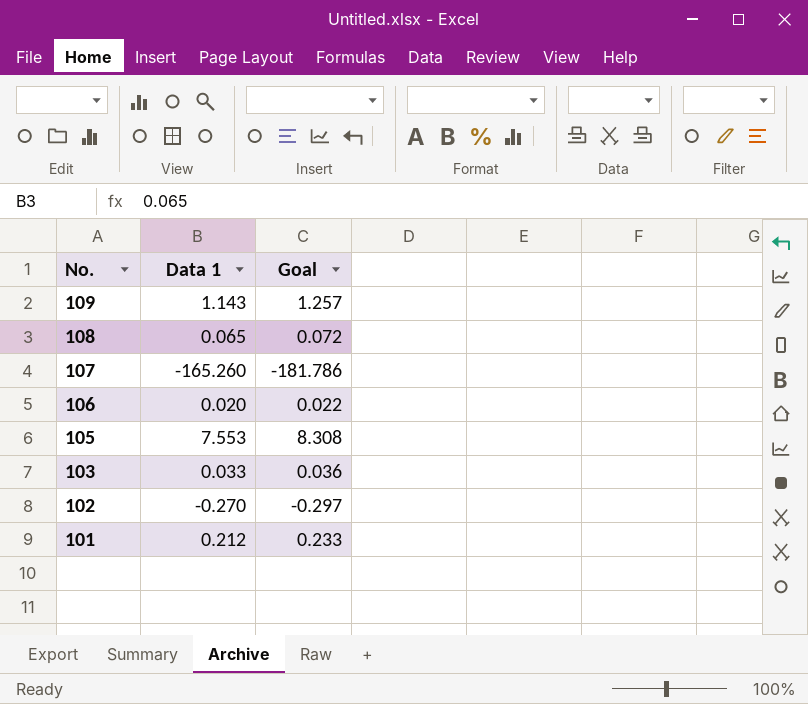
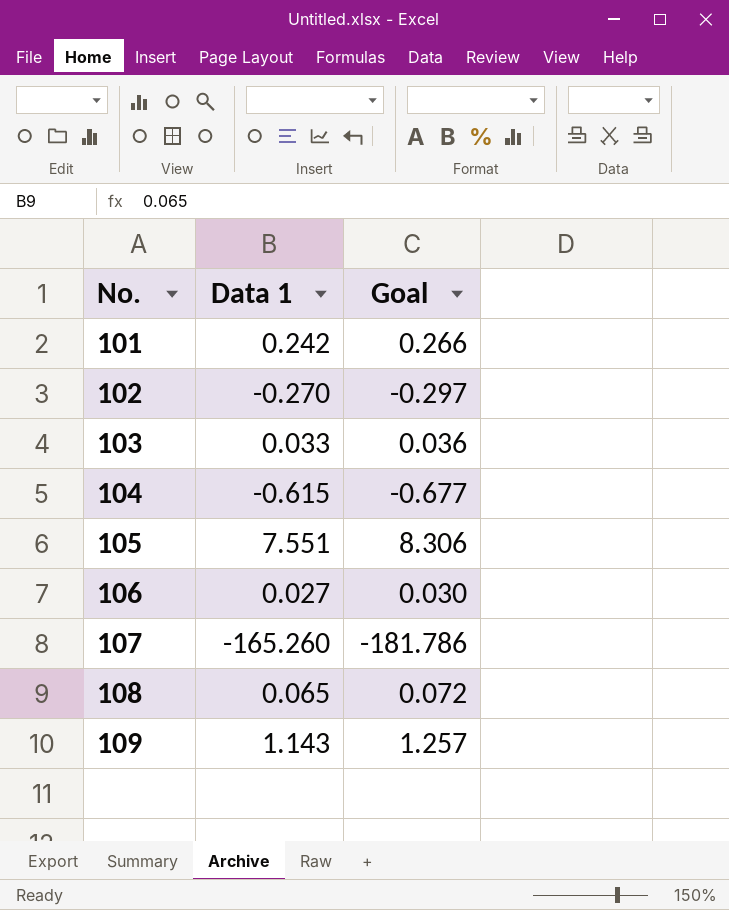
row order: No. descending -> No. ascending
101 | Data 1: 0.212 -> 0.242
101 | Goal: 0.233 -> 0.266
row 104: none -> -0.615 | -0.677
105 | Data 1: 7.553 -> 7.551
105 | Goal: 8.308 -> 8.306
106 | Data 1: 0.020 -> 0.027
106 | Goal: 0.022 -> 0.030

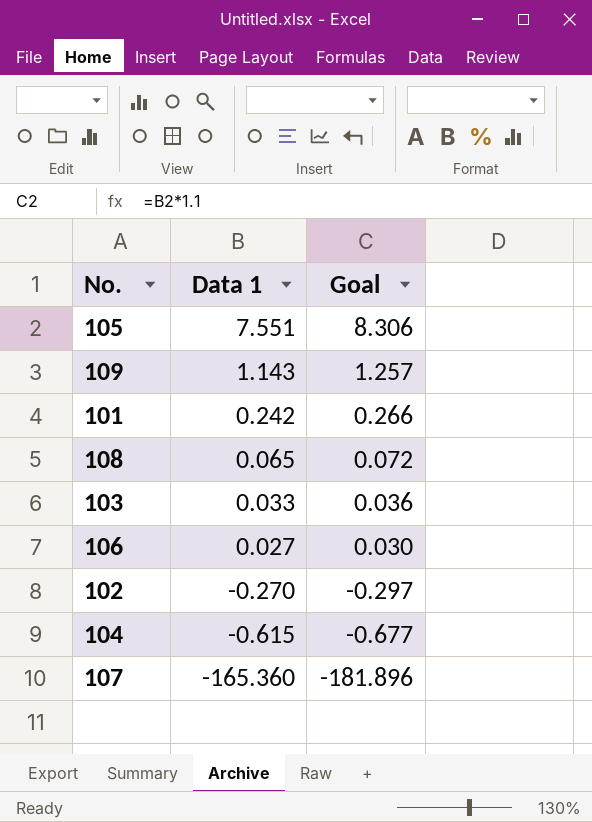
row order: No. ascending -> Data 1 descending
107 | Data 1: -165.260 -> -165.360
107 | Goal: -181.786 -> -181.896

